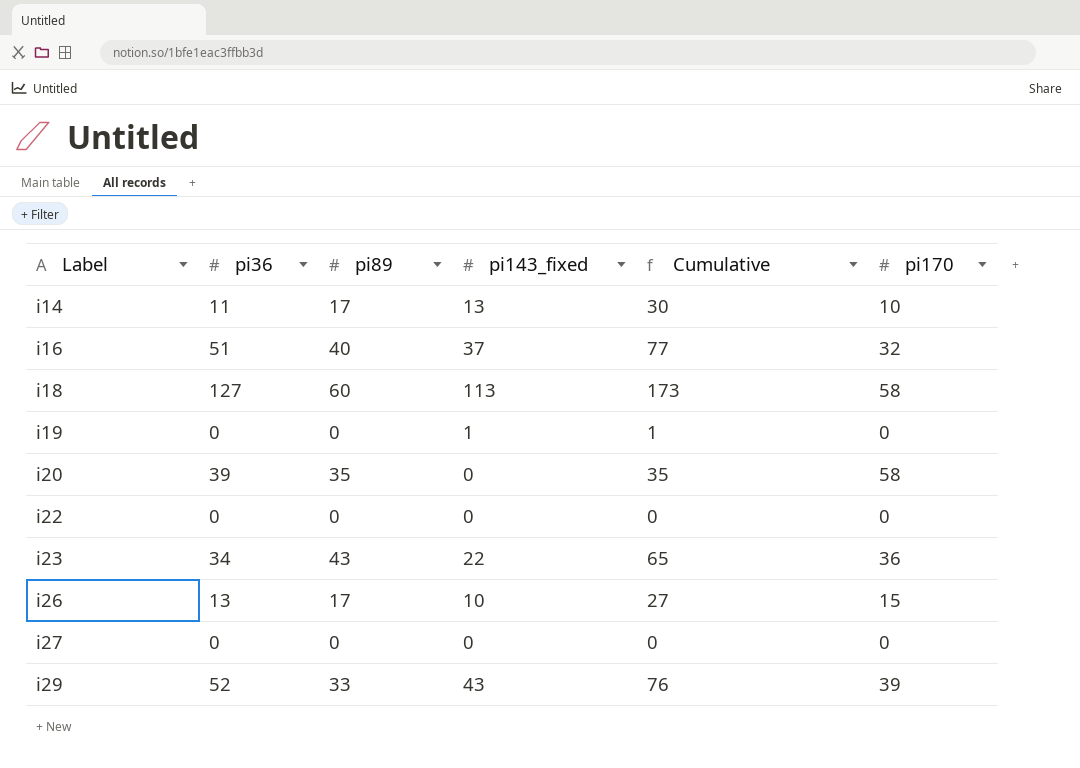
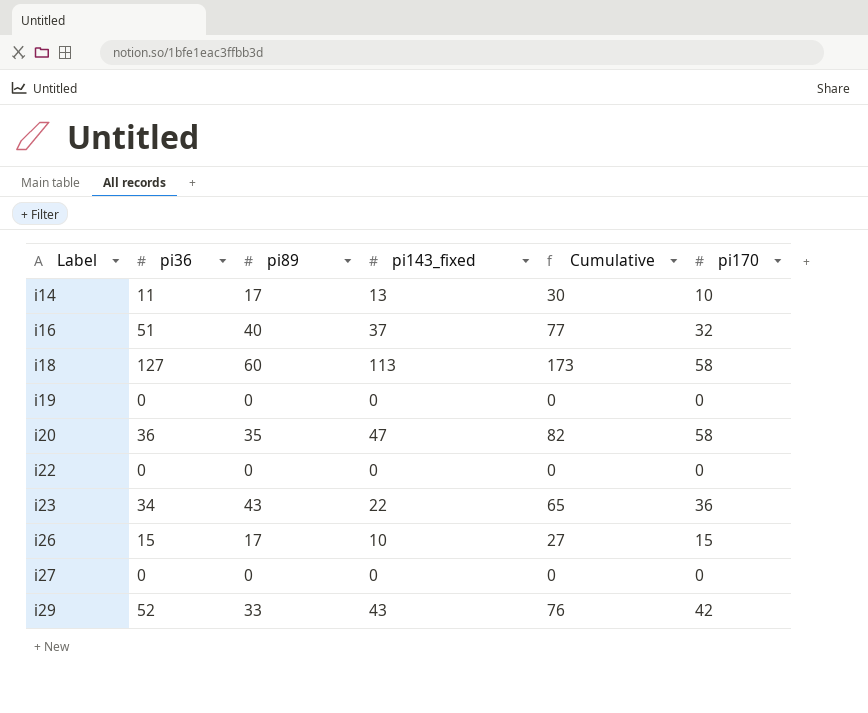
i19 | pi143_fixed: 1 -> 0
i19 | Cumulative: 1 -> 0
i20 | pi36: 39 -> 36
i20 | pi143_fixed: 0 -> 47
i20 | Cumulative: 35 -> 82
i26 | pi36: 13 -> 15
i29 | pi170: 39 -> 42

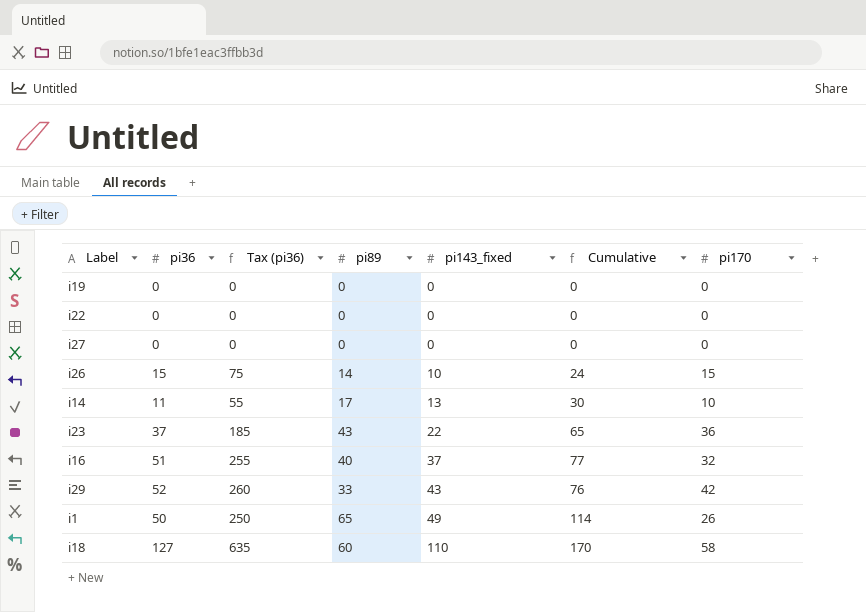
row order: Label ascending -> pi143_fixed ascending
column Tax (pi36) | formula: none -> [pi36] * 5
row i20: 36 | 35 | 47 | 82 | 58 -> none
i26 | pi89: 17 -> 14
i26 | Cumulative: 27 -> 24
i23 | pi36: 34 -> 37
row i1: none -> 50 | 250 | 65 | 49 | 114 | 26
i18 | pi143_fixed: 113 -> 110
i18 | Cumulative: 173 -> 170

